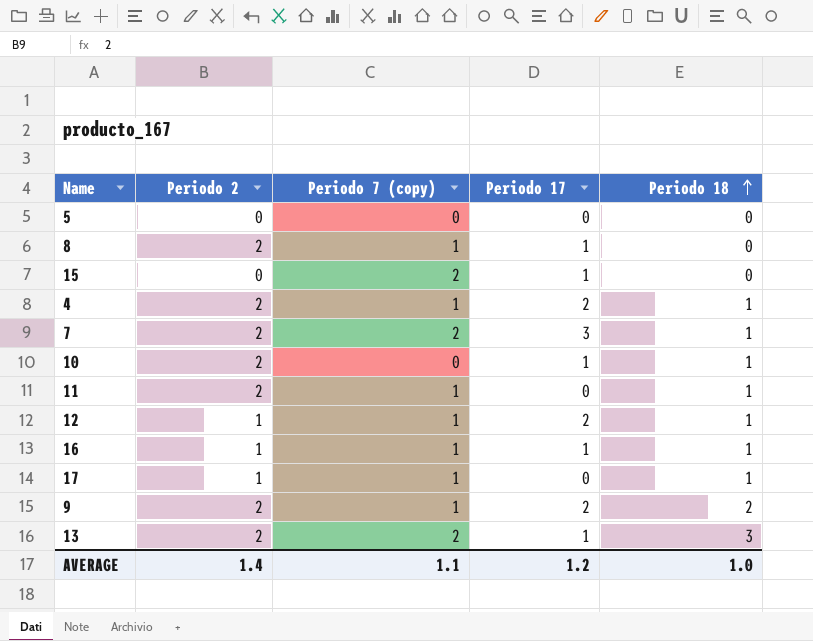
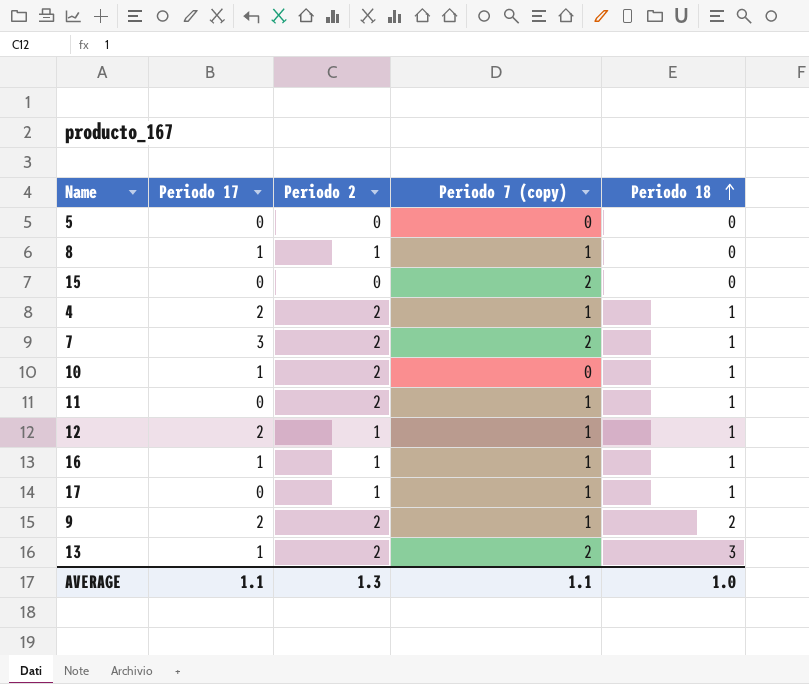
column Periodo 17 | position: 4 -> 2
8 | Periodo 2: 2 -> 1
15 | Periodo 17: 1 -> 0
AVERAGE | Periodo 17: 1.2 -> 1.1
AVERAGE | Periodo 2: 1.4 -> 1.3

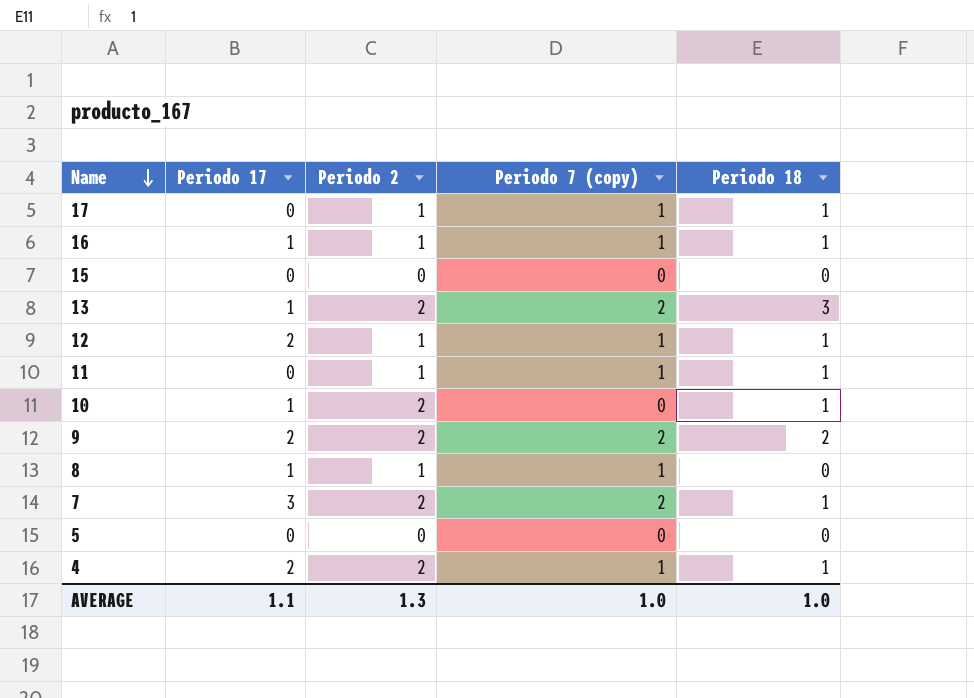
row order: Periodo 18 ascending -> Name descending
15 | Periodo 7 (copy): 2 -> 0
11 | Periodo 2: 2 -> 1
9 | Periodo 7 (copy): 1 -> 2
AVERAGE | Periodo 7 (copy): 1.1 -> 1.0

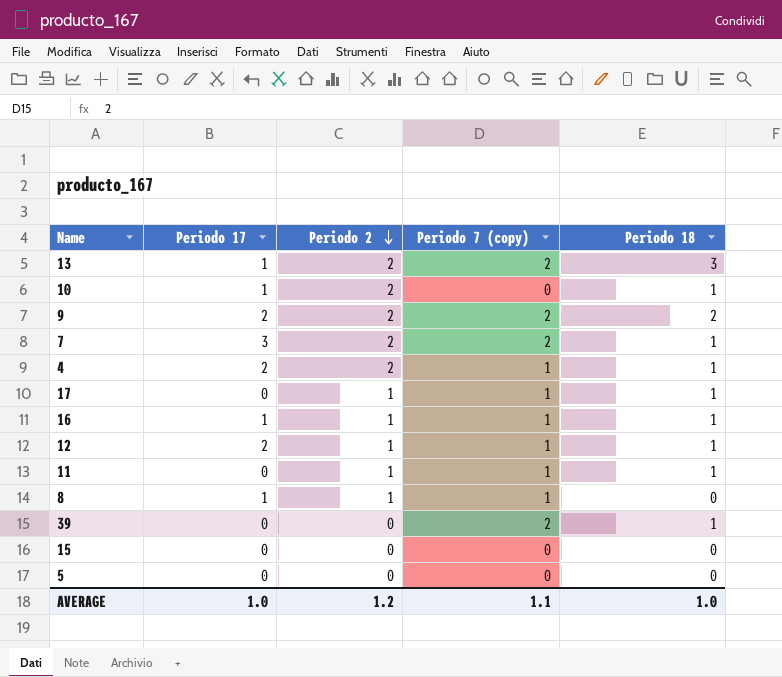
row order: Name descending -> Periodo 2 descending
row 39: none -> 0 | 0 | 2 | 1
AVERAGE | Periodo 17: 1.1 -> 1.0
AVERAGE | Periodo 2: 1.3 -> 1.2
AVERAGE | Periodo 7 (copy): 1.0 -> 1.1

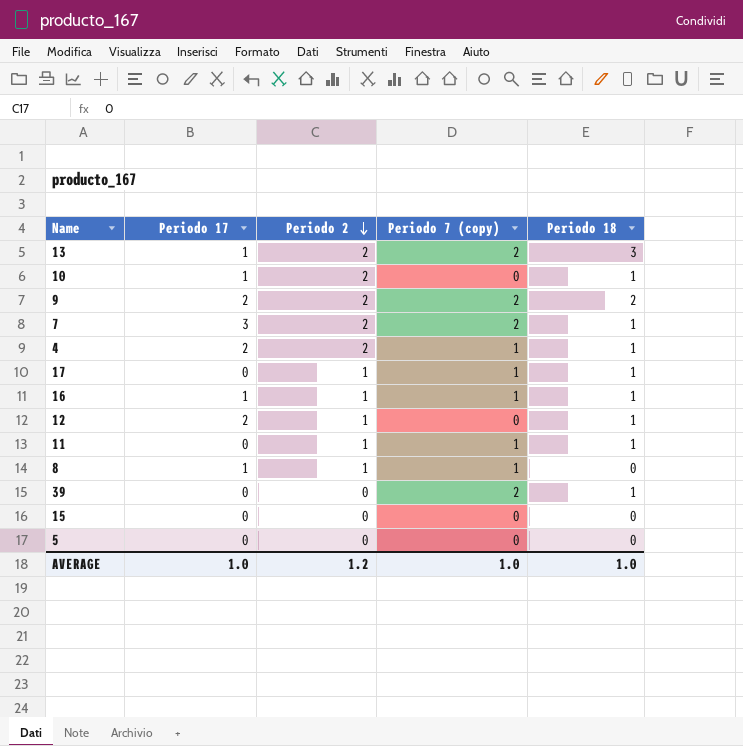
12 | Periodo 7 (copy): 1 -> 0
AVERAGE | Periodo 7 (copy): 1.1 -> 1.0

